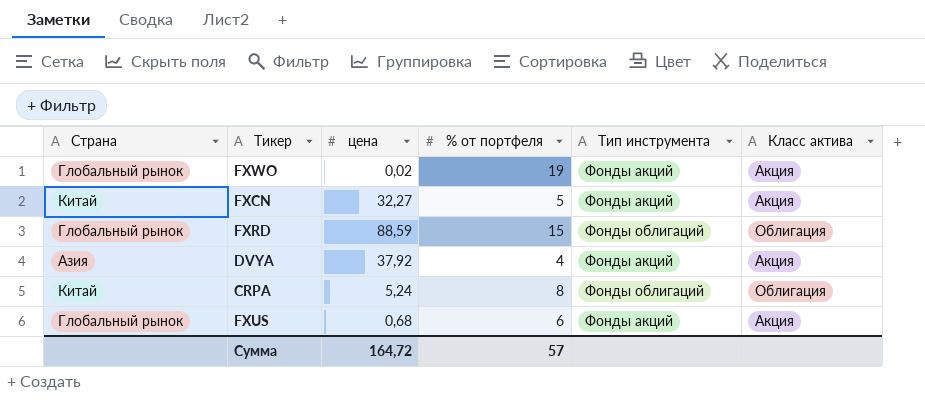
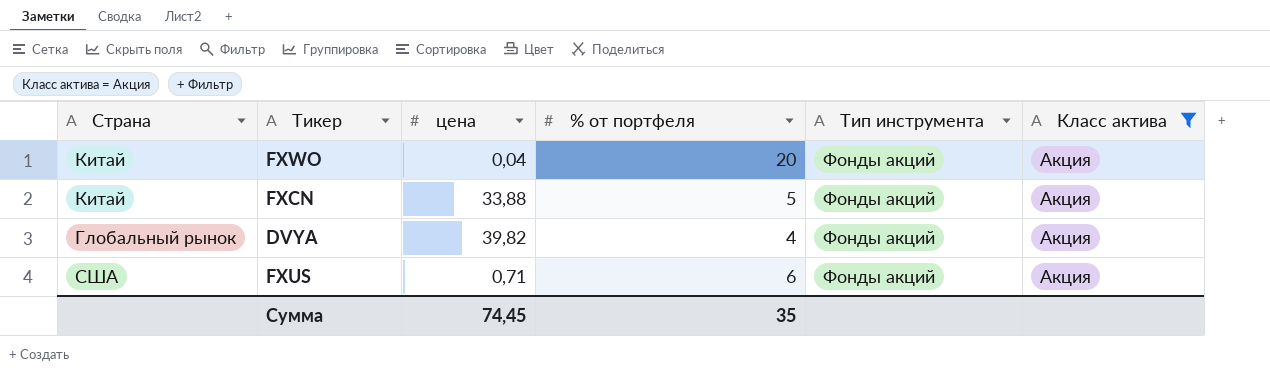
filter: none -> Класс актива = Акция
FXWO | Страна: Глобальный рынок -> Китай
FXWO | цена: 0,02 -> 0,04
FXWO | % от портфеля: 19 -> 20
FXCN | цена: 32,27 -> 33,88
DVYA | Страна: Азия -> Глобальный рынок
DVYA | цена: 37,92 -> 39,82
FXUS | Страна: Глобальный рынок -> США
FXUS | цена: 0,68 -> 0,71
Сумма | цена: 164,72 -> 74,45
Сумма | % от портфеля: 57 -> 35

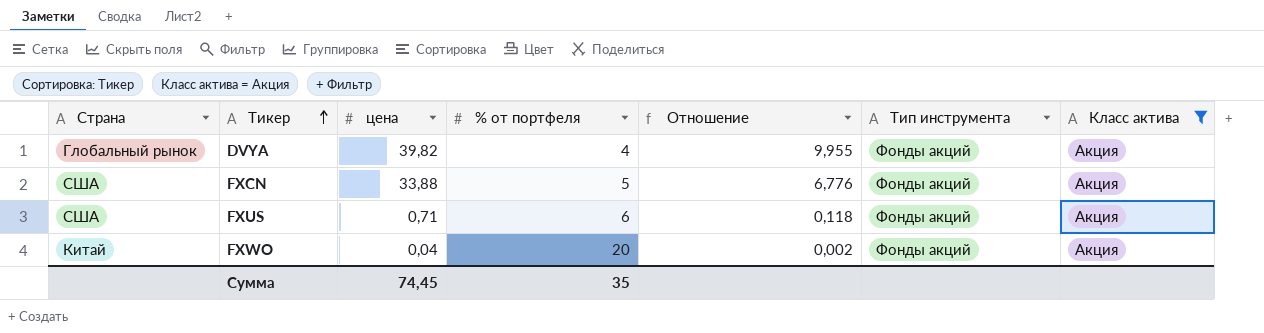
row order: none -> Тикер ascending
column Отношение | formula: none -> [цена] / [% от портфеля]
FXCN | Страна: Китай -> США

